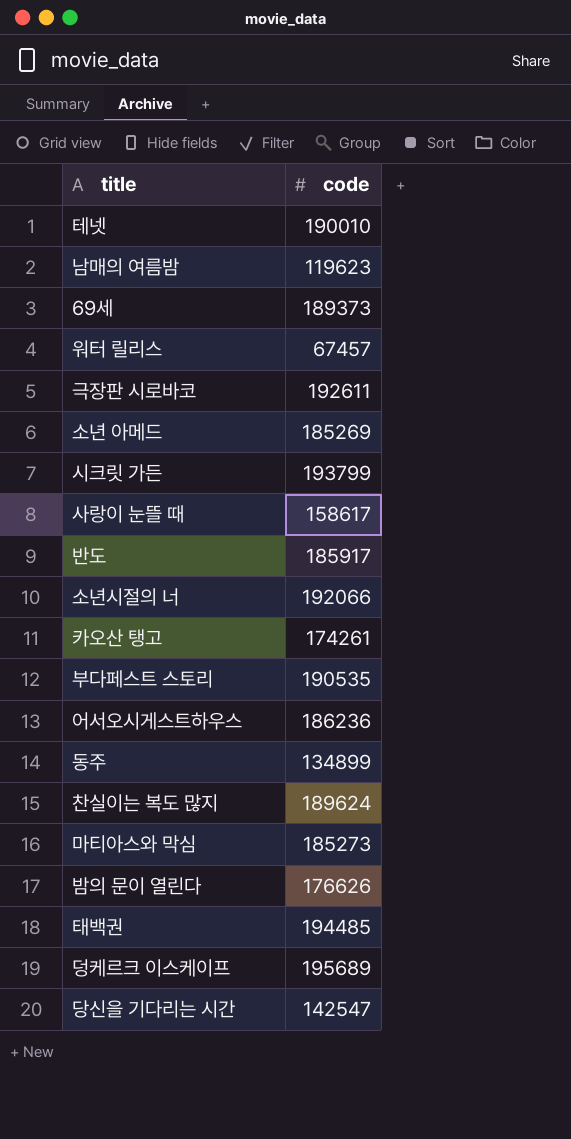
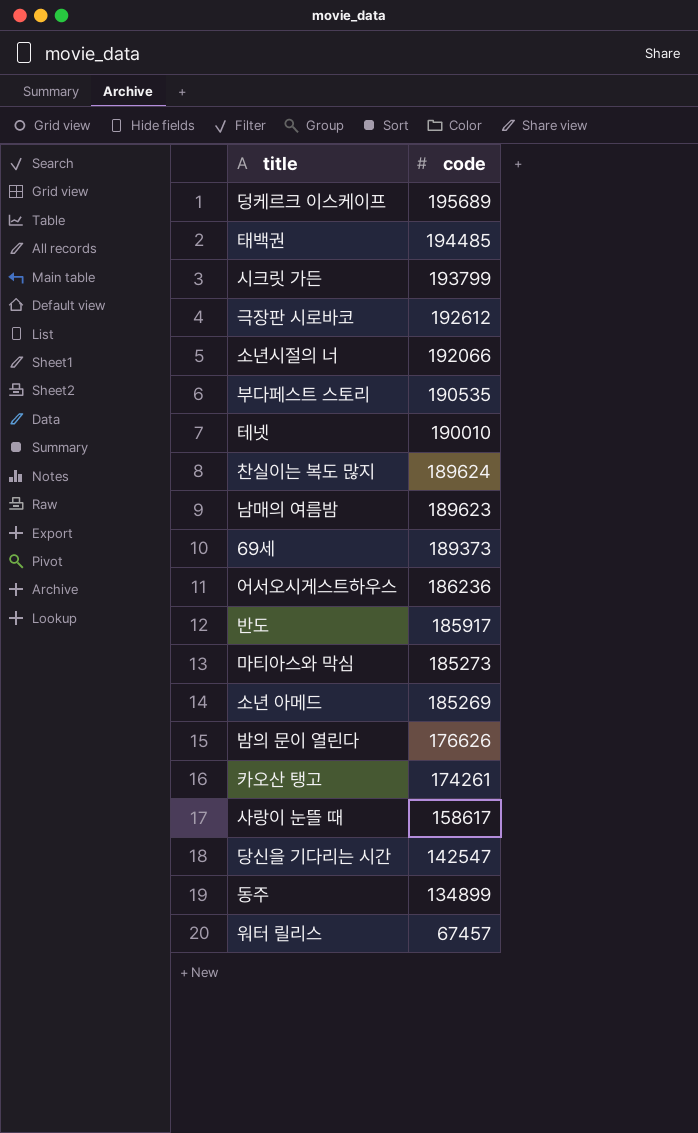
row order: none -> code descending
극장판 시로바코 | code: 192611 -> 192612
남매의 여름밤 | code: 119623 -> 189623

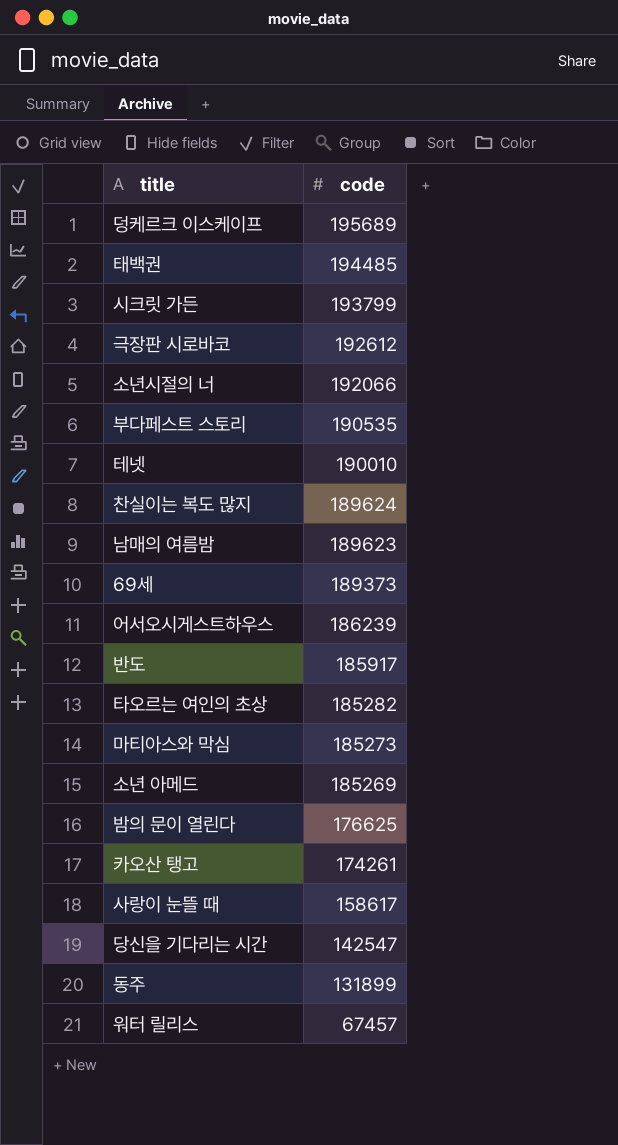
어서오시게스트하우스 | code: 186236 -> 186239
row 타오르는 여인의 초상: none -> 185282
밤의 문이 열린다 | code: 176626 -> 176625
동주 | code: 134899 -> 131899

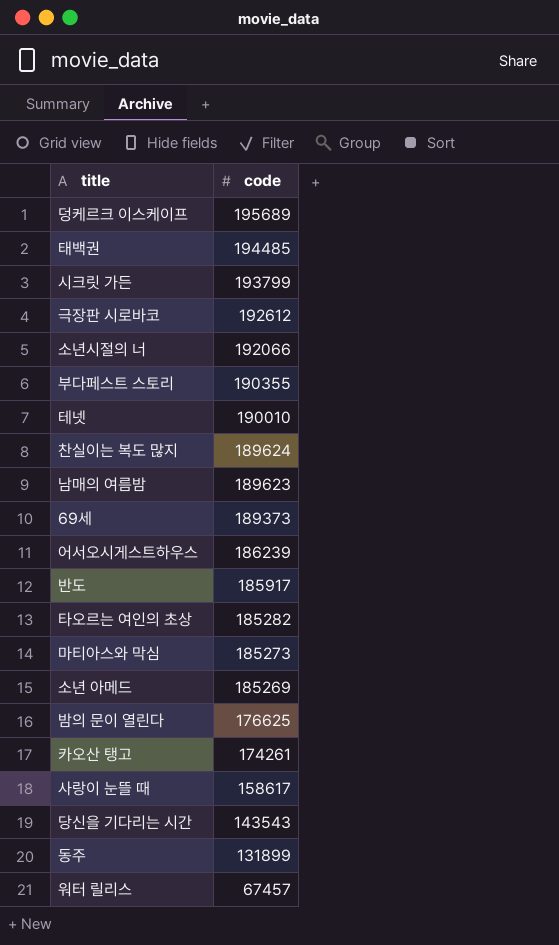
부다페스트 스토리 | code: 190535 -> 190355
당신을 기다리는 시간 | code: 142547 -> 143543

